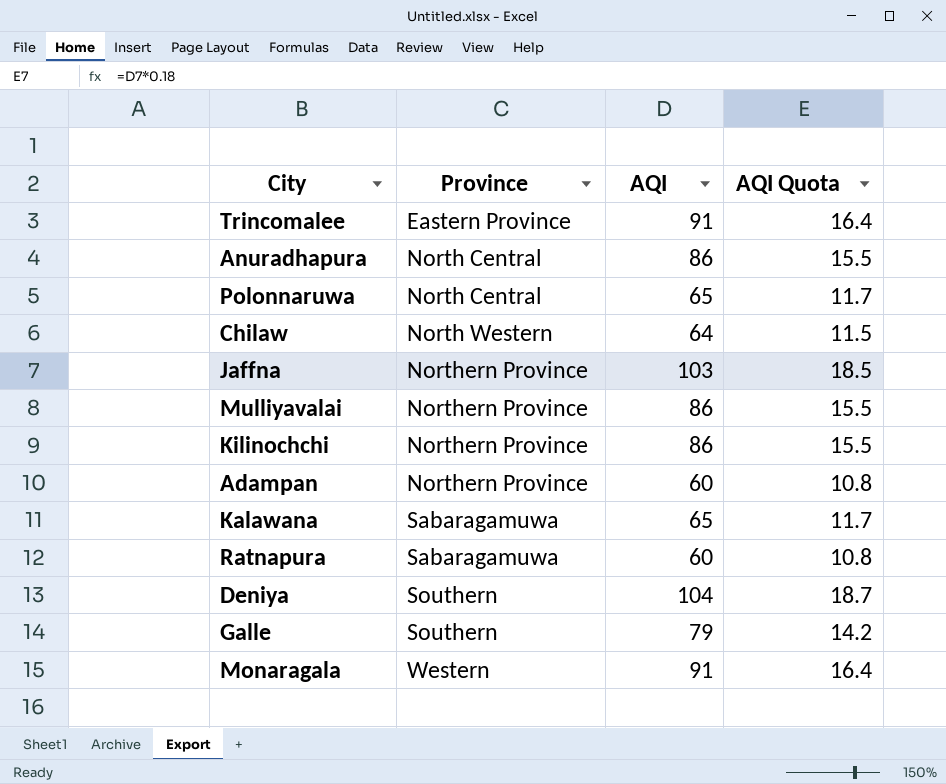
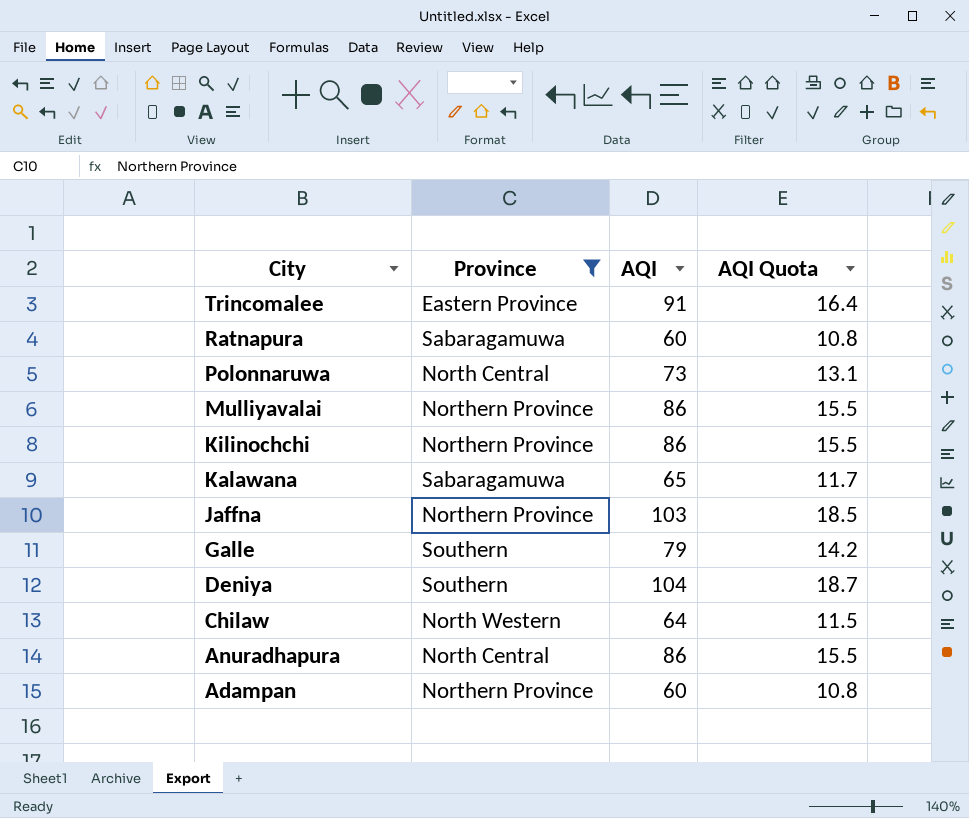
filter: none -> Province != Western
row order: Province ascending -> City descending
Polonnaruwa | AQI: 65 -> 73
Polonnaruwa | AQI Quota: 11.7 -> 13.1

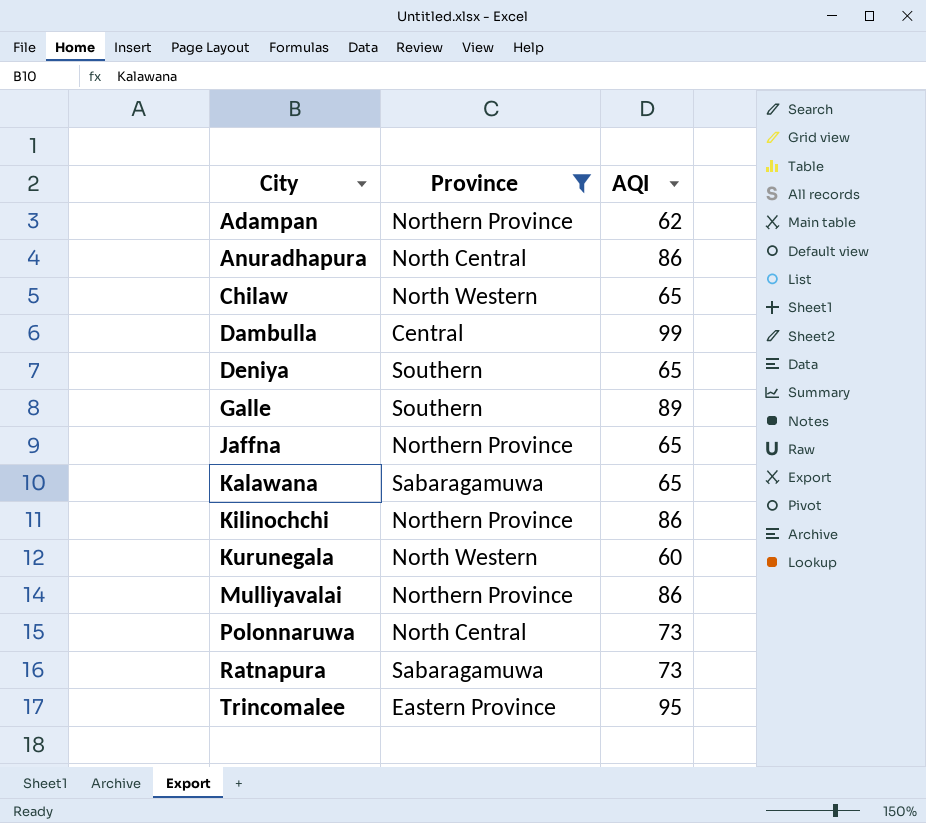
row order: City descending -> City ascending
column AQI Quota | formula: [AQI] * 0.18 -> none
Adampan | AQI: 60 -> 62
Chilaw | AQI: 64 -> 65
row Dambulla: none -> Central | 99
Deniya | AQI: 104 -> 65
Galle | AQI: 79 -> 89
Jaffna | AQI: 103 -> 65
row Kurunegala: none -> North Western | 60
Ratnapura | AQI: 60 -> 73
Trincomalee | AQI: 91 -> 95

